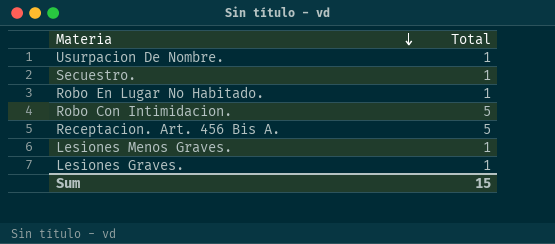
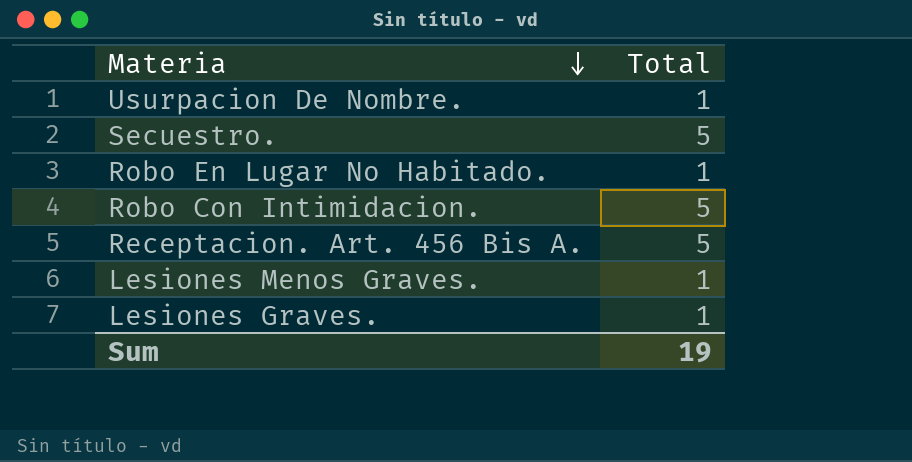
Secuestro. | Total: 1 -> 5
Sum | Total: 15 -> 19

